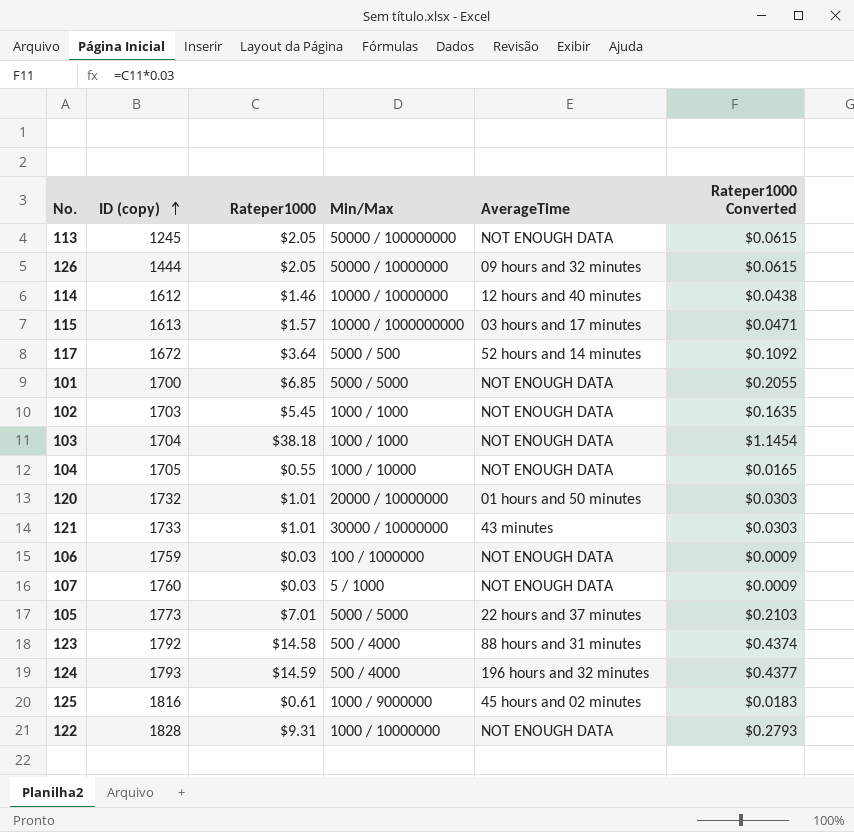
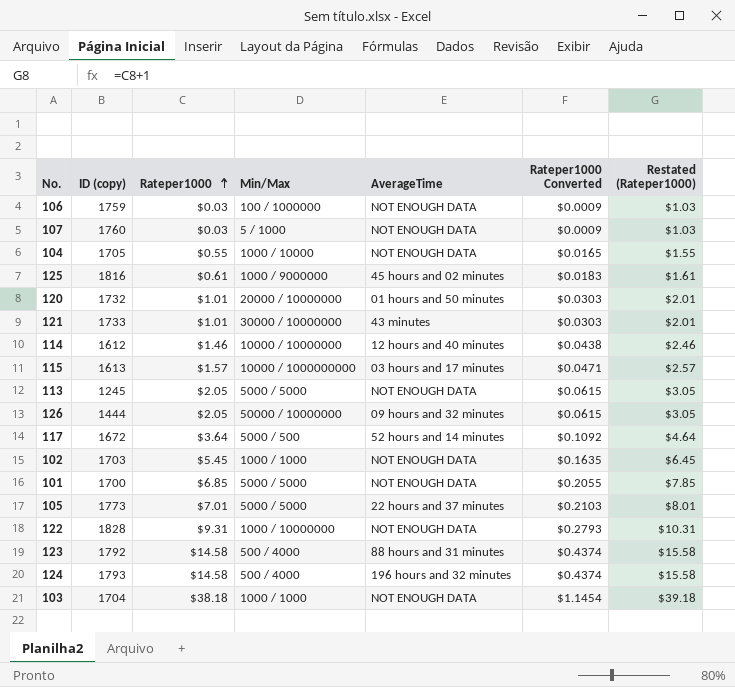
row order: ID (copy) ascending -> Rateper1000 ascending
column Restated (Rateper1000) | formula: none -> [Rateper1000] + 1
113 | Min/Max: 50000 / 100000000 -> 5000 / 5000
124 | Rateper1000: $14.59 -> $14.58
124 | Rateper1000 Converted: $0.4377 -> $0.4374

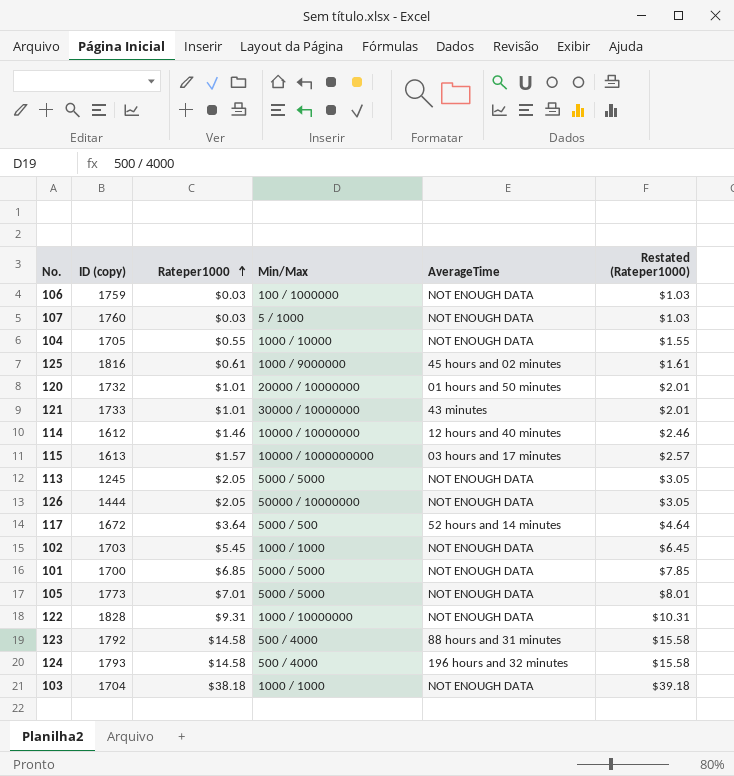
column Rateper1000 Converted | formula: [Rateper1000] * 0.03 -> none
126 | AverageTime: 09 hours and 32 minutes -> NOT ENOUGH DATA
105 | AverageTime: 22 hours and 37 minutes -> NOT ENOUGH DATA

